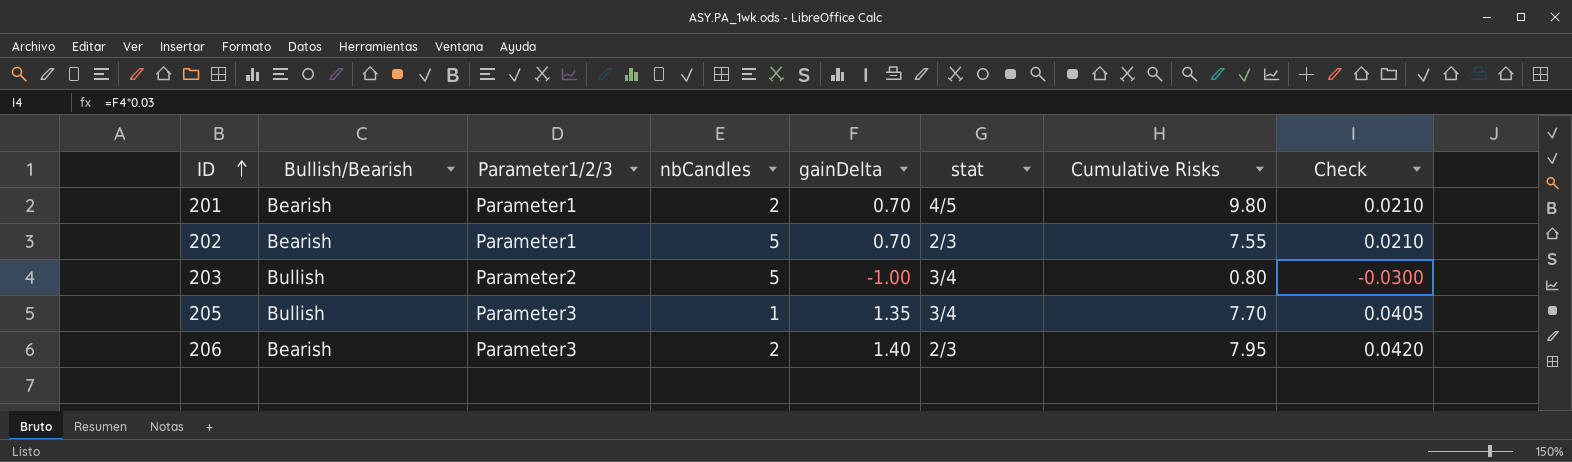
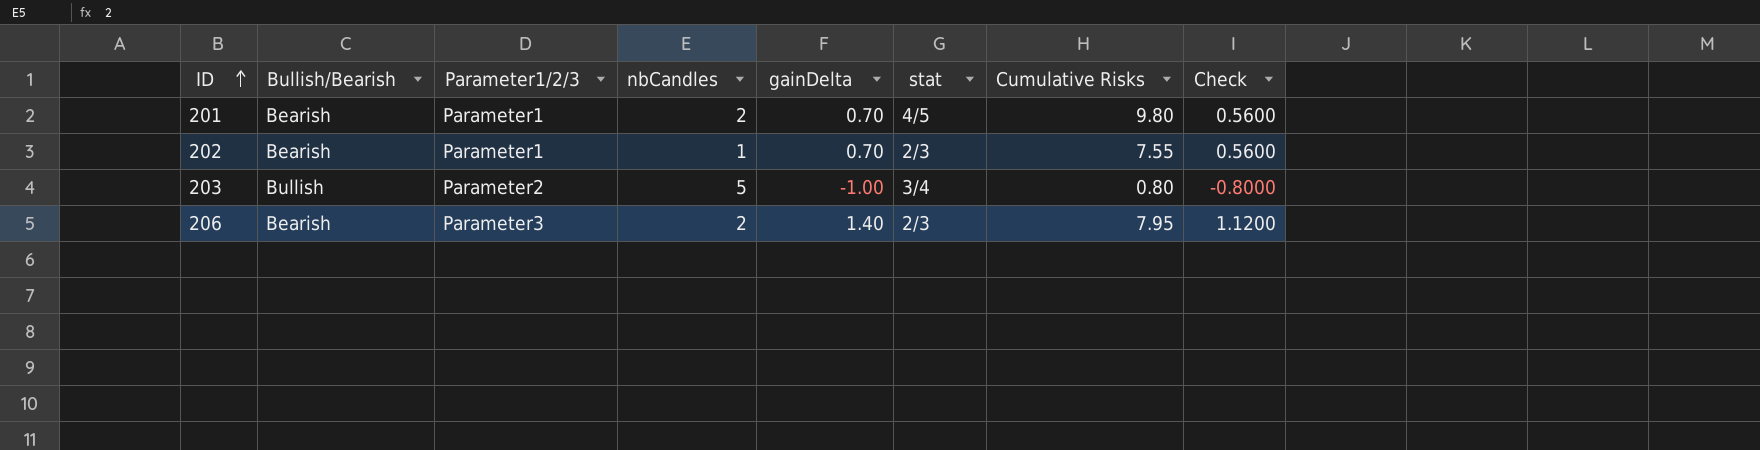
column Check | formula: [gainDelta] * 0.03 -> [gainDelta] * 0.8
row 205: Bullish | Parameter3 | 1 | 1.35 | 3/4 | 7.70 | 0.0405 -> none
202 | nbCandles: 5 -> 1

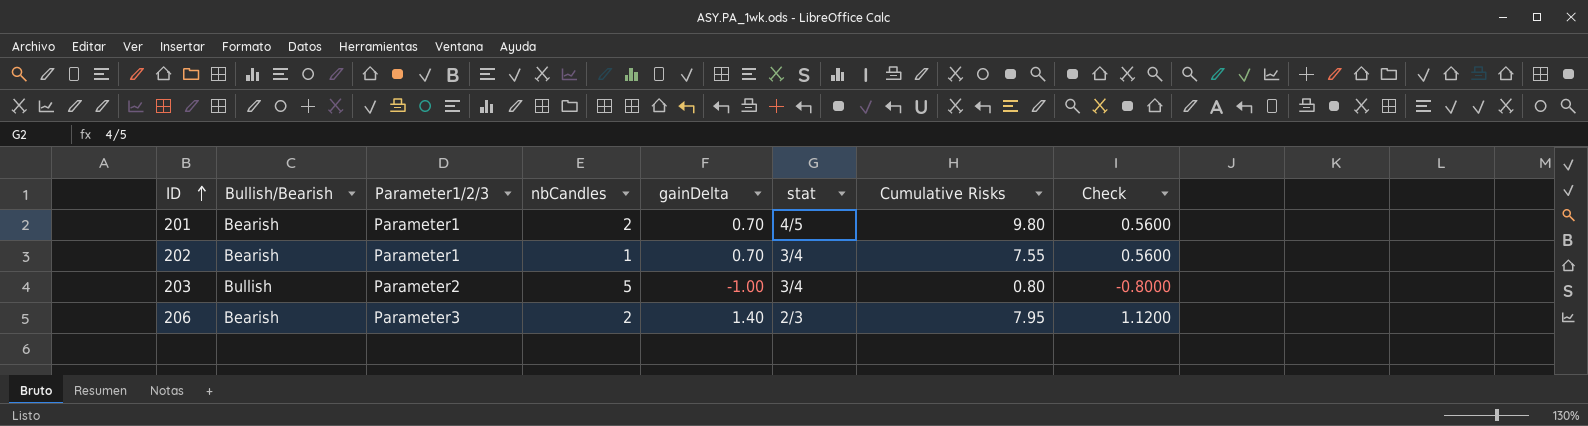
202 | stat: 2/3 -> 3/4

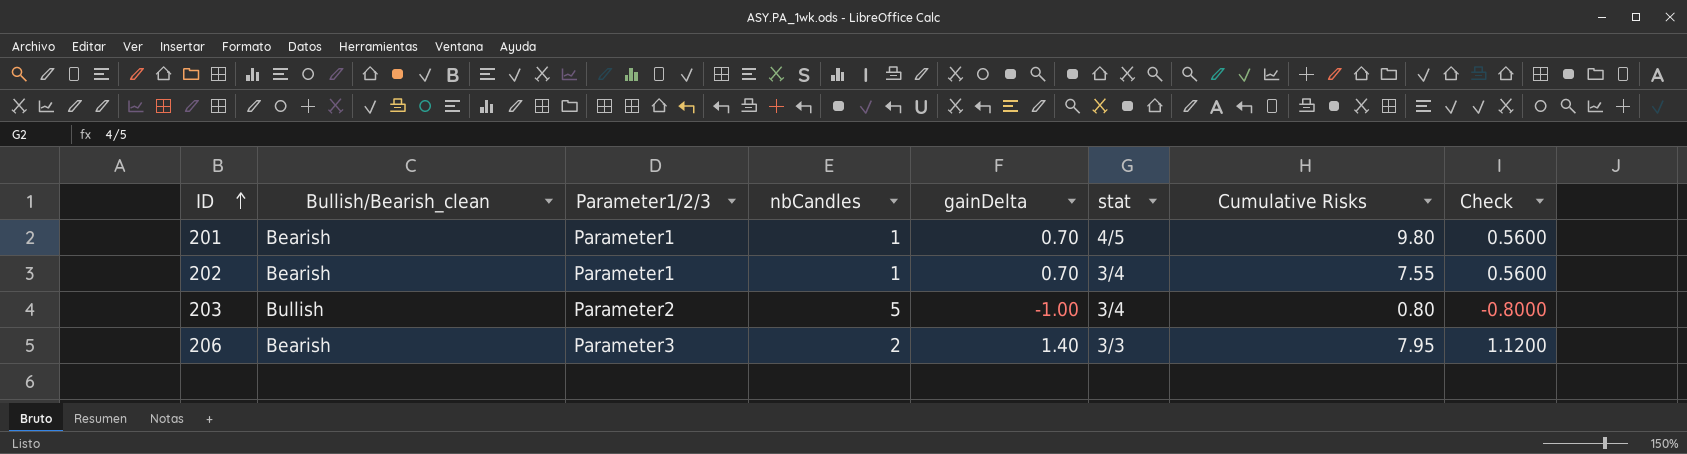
column name: Bullish/Bearish -> Bullish/Bearish_clean
201 | nbCandles: 2 -> 1
206 | stat: 2/3 -> 3/3

